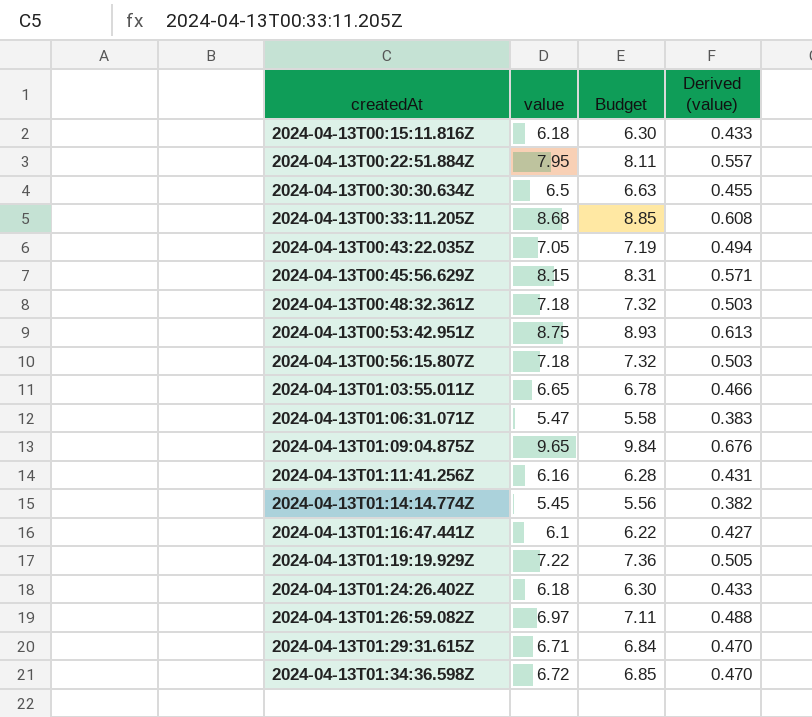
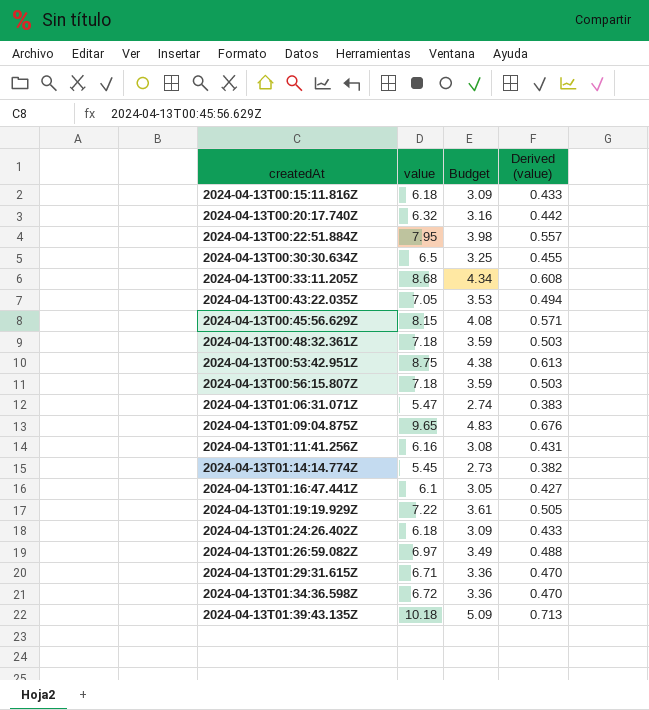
column Budget | formula: [value] * 1.02 -> [value] * 0.5
row 2024-04-13T01:03:55.011Z: 6.65 | 6.78 | 0.466 -> none
row 2024-04-13T00:20:17.740Z: none -> 6.32 | 3.16 | 0.442
row 2024-04-13T01:39:43.135Z: none -> 10.18 | 5.09 | 0.713

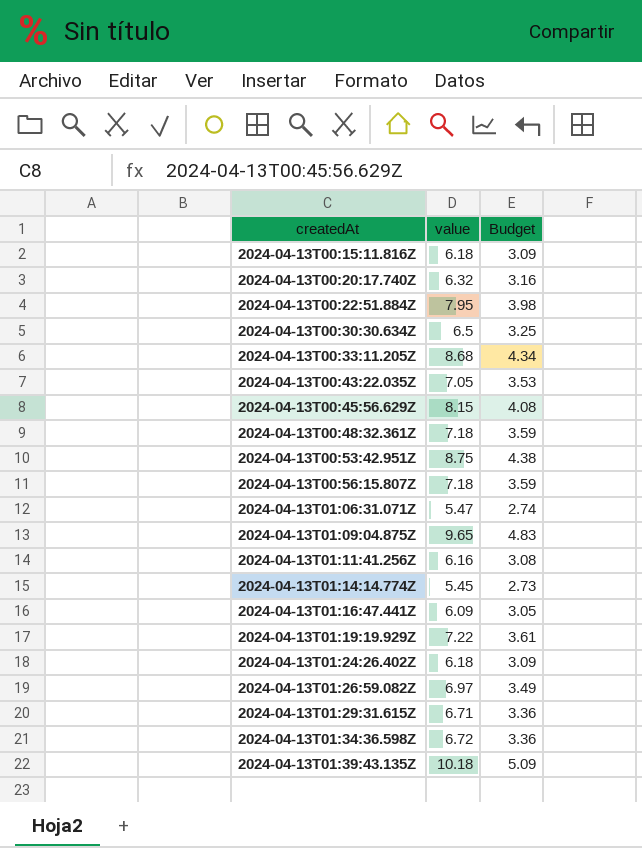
column Derived (value) | formula: [value] * 0.07 -> none
2024-04-13T01:16:47.441Z | value: 6.1 -> 6.09

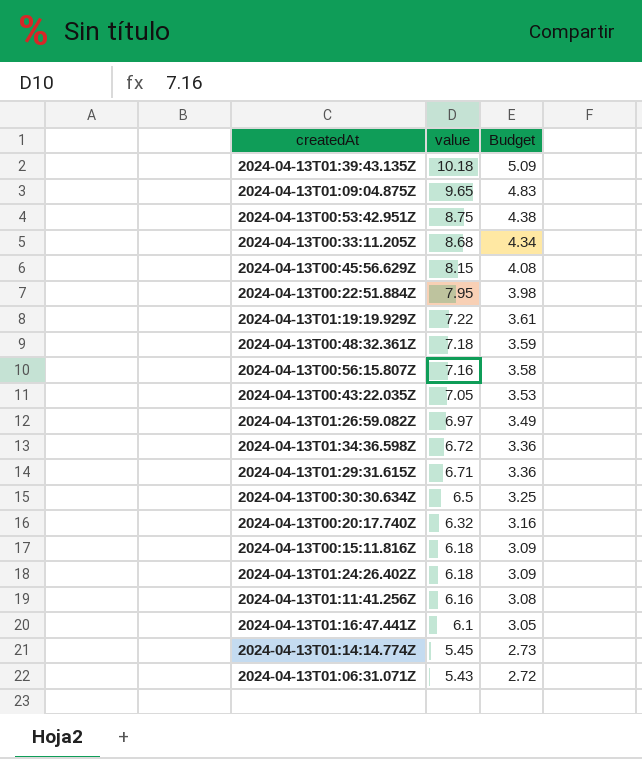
row order: createdAt ascending -> value descending
2024-04-13T00:56:15.807Z | value: 7.18 -> 7.16
2024-04-13T00:56:15.807Z | Budget: 3.59 -> 3.58
2024-04-13T01:16:47.441Z | value: 6.09 -> 6.1
2024-04-13T01:06:31.071Z | value: 5.47 -> 5.43
2024-04-13T01:06:31.071Z | Budget: 2.74 -> 2.72

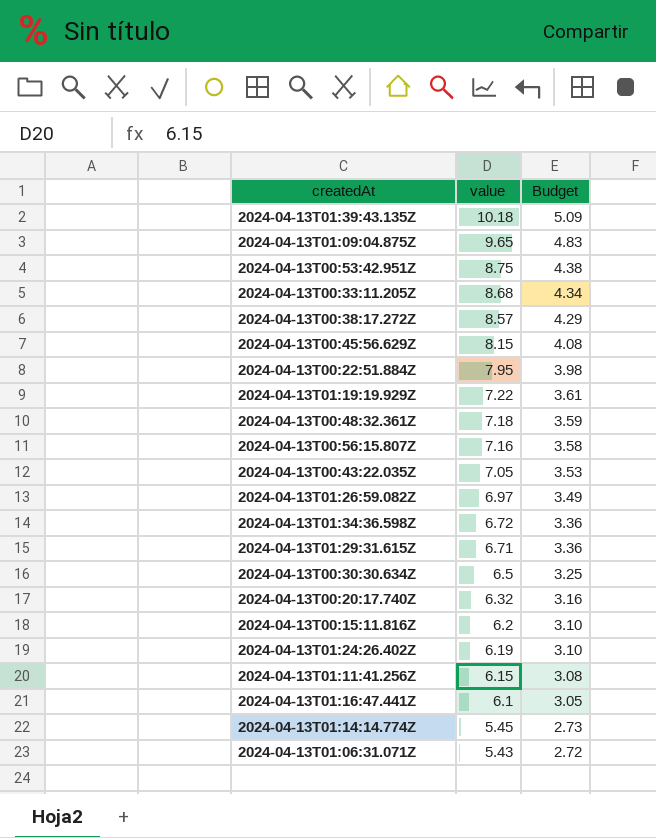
row 2024-04-13T00:38:17.272Z: none -> 8.57 | 4.29
2024-04-13T00:15:11.816Z | value: 6.18 -> 6.2
2024-04-13T00:15:11.816Z | Budget: 3.09 -> 3.10
2024-04-13T01:24:26.402Z | value: 6.18 -> 6.19
2024-04-13T01:24:26.402Z | Budget: 3.09 -> 3.10
2024-04-13T01:11:41.256Z | value: 6.16 -> 6.15

